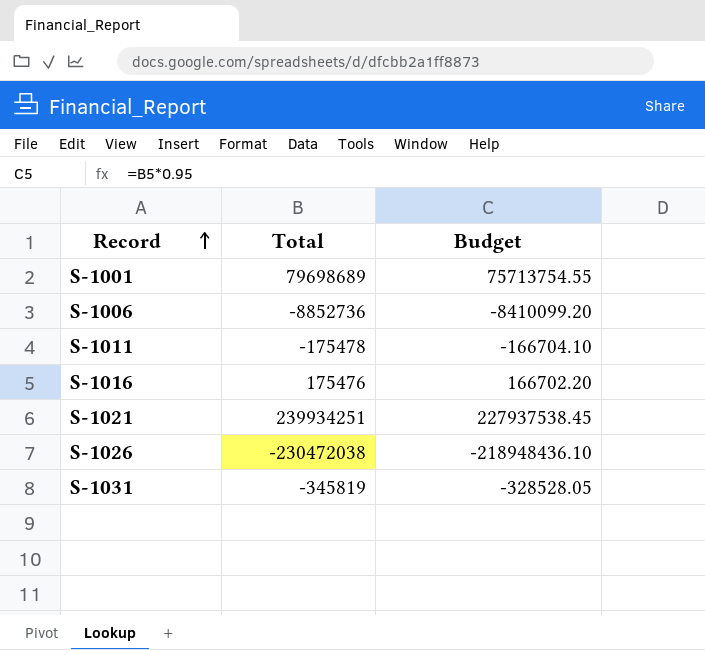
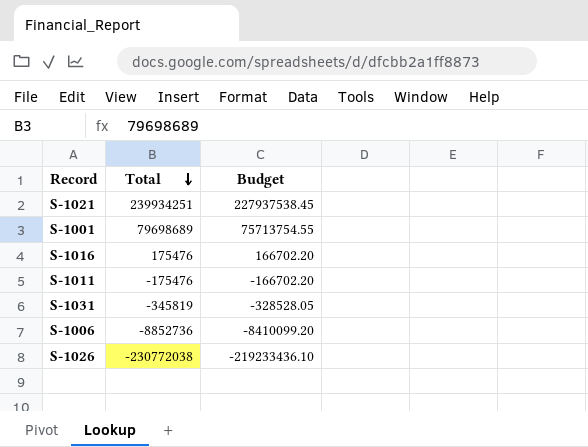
row order: Record ascending -> Total descending
S-1011 | Total: -175478 -> -175476
S-1011 | Budget: -166704.10 -> -166702.20
S-1026 | Total: -230472038 -> -230772038
S-1026 | Budget: -218948436.10 -> -219233436.10

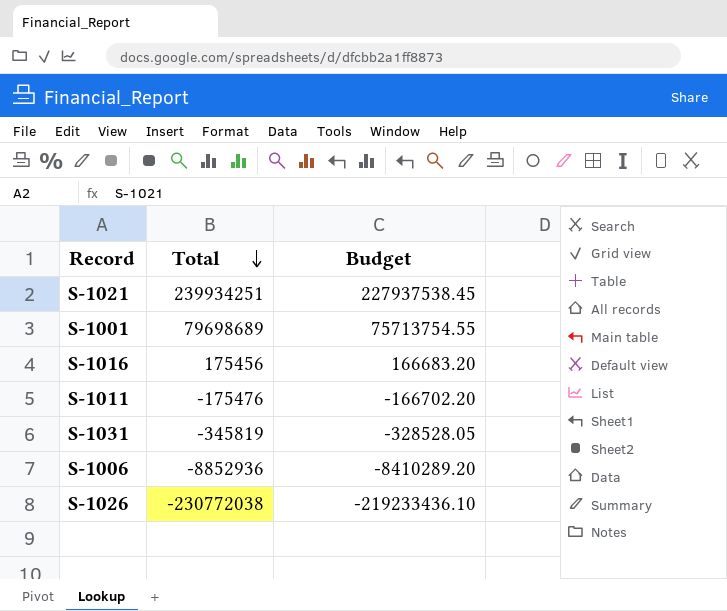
S-1016 | Total: 175476 -> 175456
S-1016 | Budget: 166702.20 -> 166683.20
S-1006 | Total: -8852736 -> -8852936
S-1006 | Budget: -8410099.20 -> -8410289.20

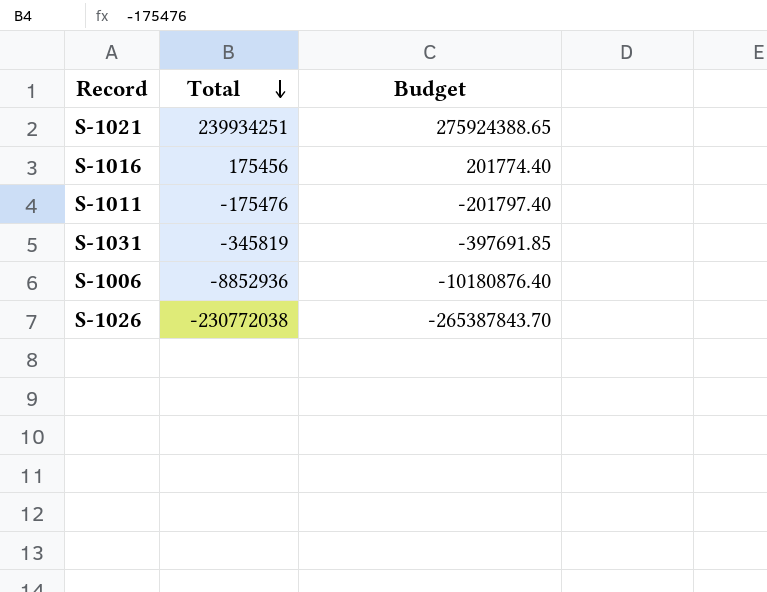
column Budget | formula: [Total] * 0.95 -> [Total] * 1.15
row S-1001: 79698689 | 75713754.55 -> none

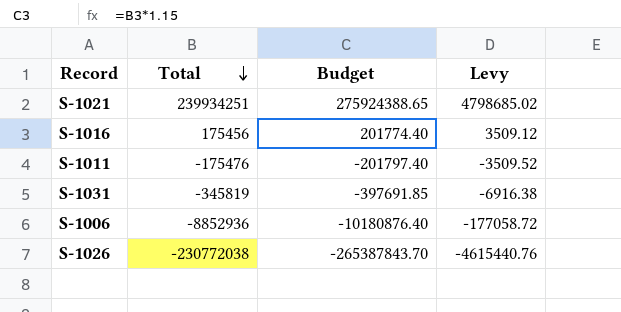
column Levy | formula: none -> [Total] * 0.02

